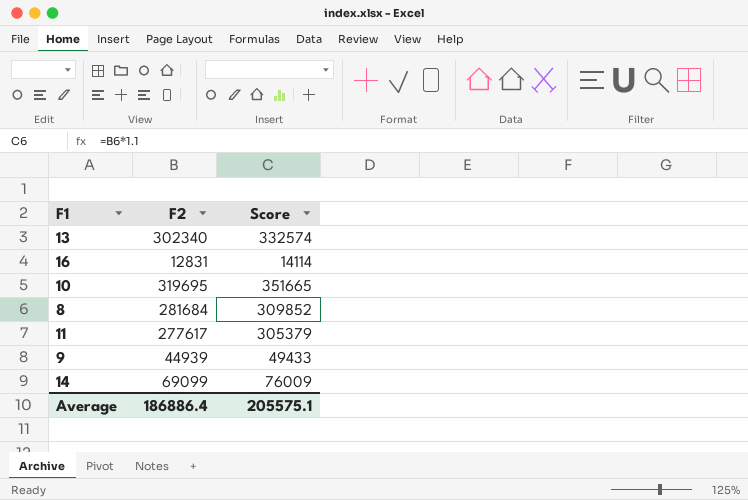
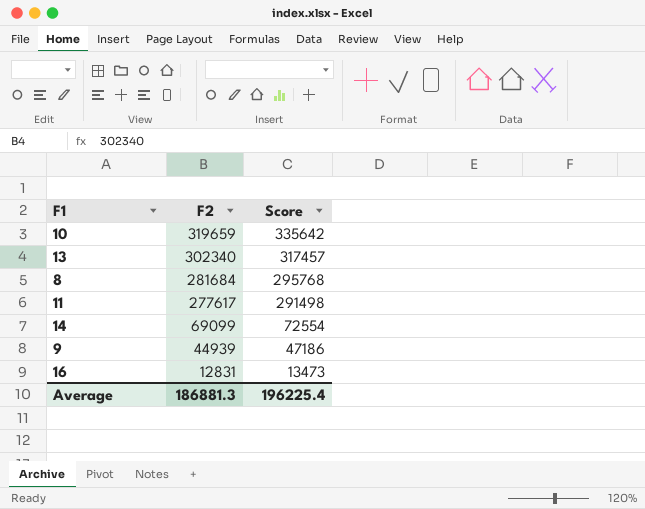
row order: none -> F2 descending
column Score | formula: [F2] * 1.1 -> [F2] * 1.05
10 | F2: 319695 -> 319659
Average | F2: 186886.4 -> 186881.3
Average | Score: 205575.1 -> 196225.4

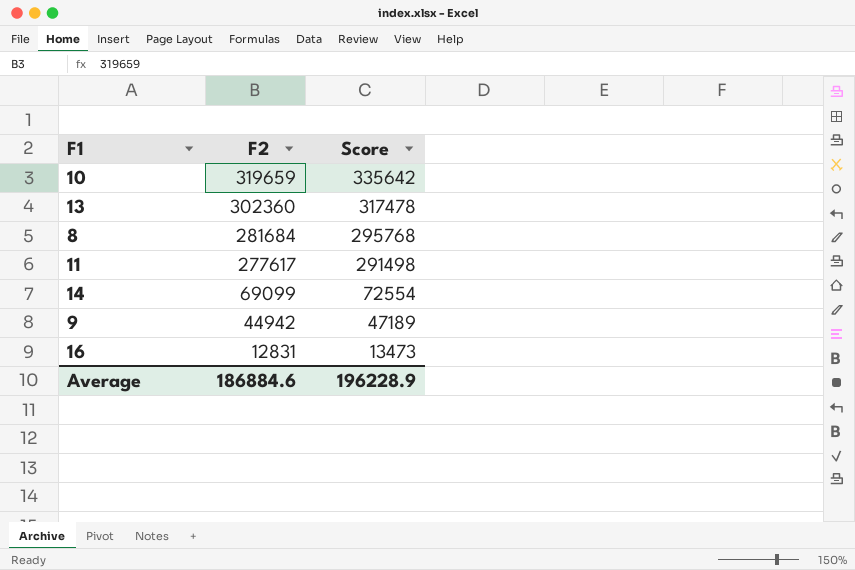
13 | F2: 302340 -> 302360
13 | Score: 317457 -> 317478
9 | F2: 44939 -> 44942
9 | Score: 47186 -> 47189
Average | F2: 186881.3 -> 186884.6
Average | Score: 196225.4 -> 196228.9

